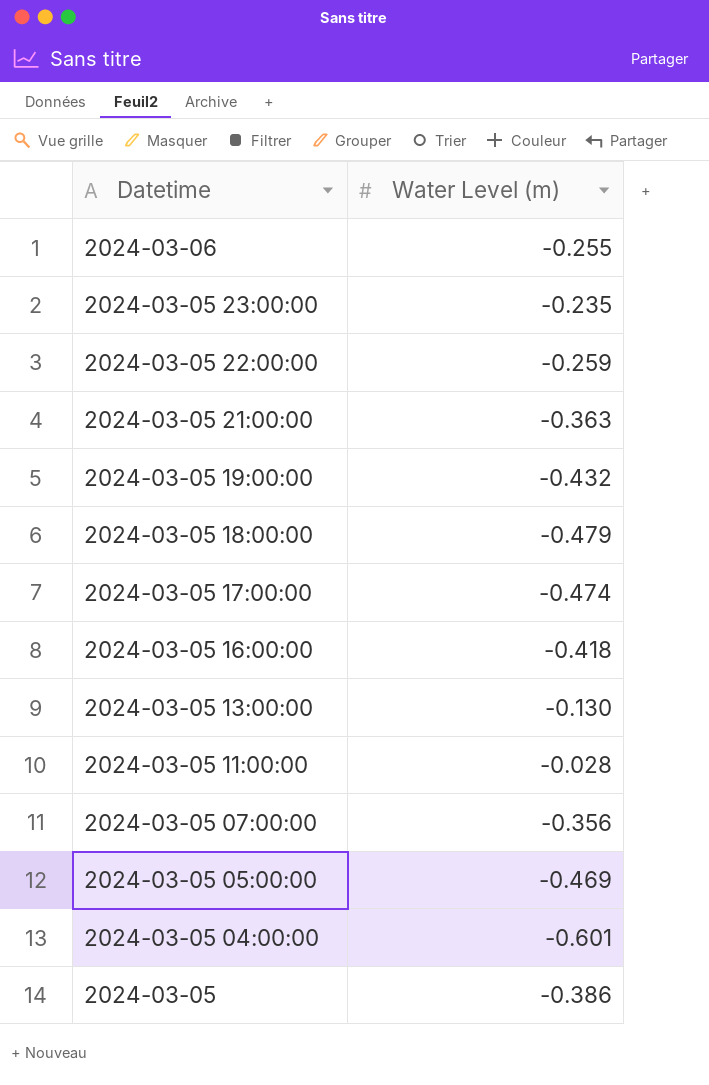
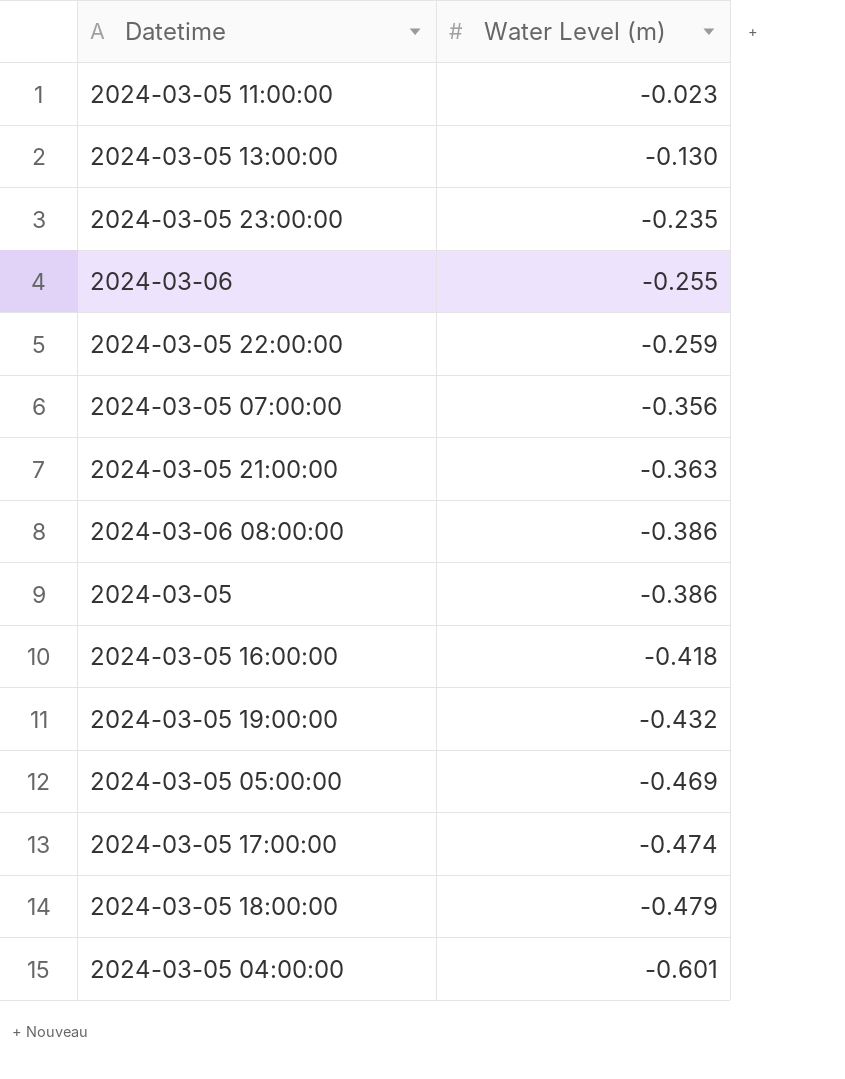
row order: Datetime descending -> Water Level (m) descending
2024-03-05 11:00:00 | Water Level (m): -0.028 -> -0.023
row 2024-03-06 08:00:00: none -> -0.386

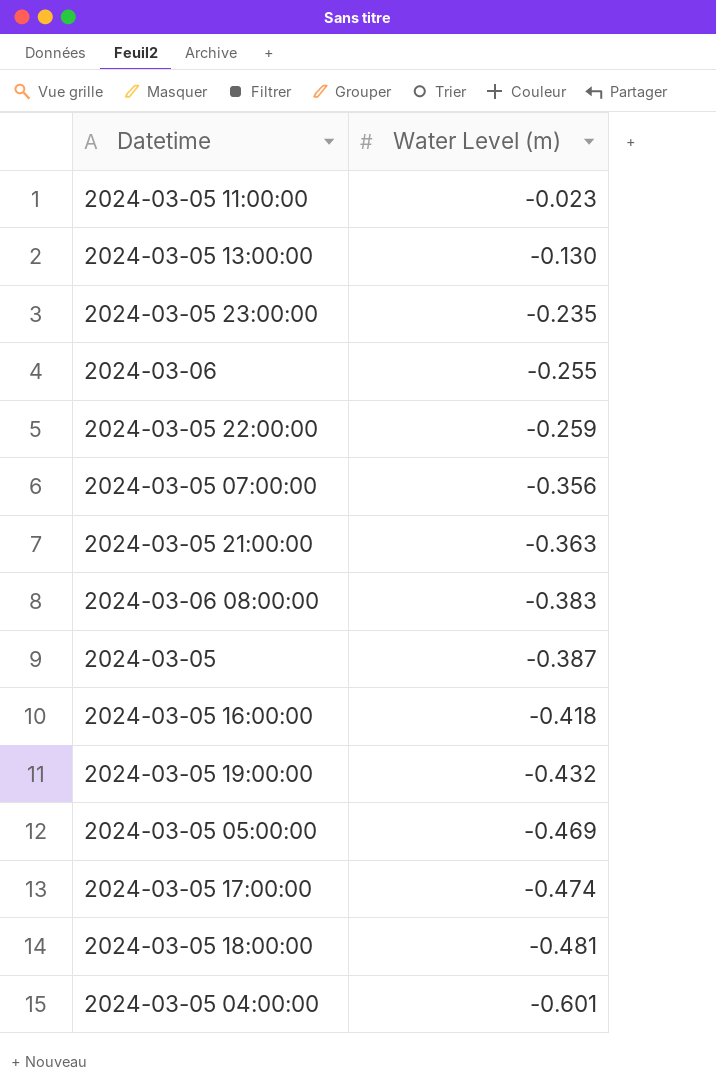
2024-03-06 08:00:00 | Water Level (m): -0.386 -> -0.383
2024-03-05 | Water Level (m): -0.386 -> -0.387
2024-03-05 18:00:00 | Water Level (m): -0.479 -> -0.481

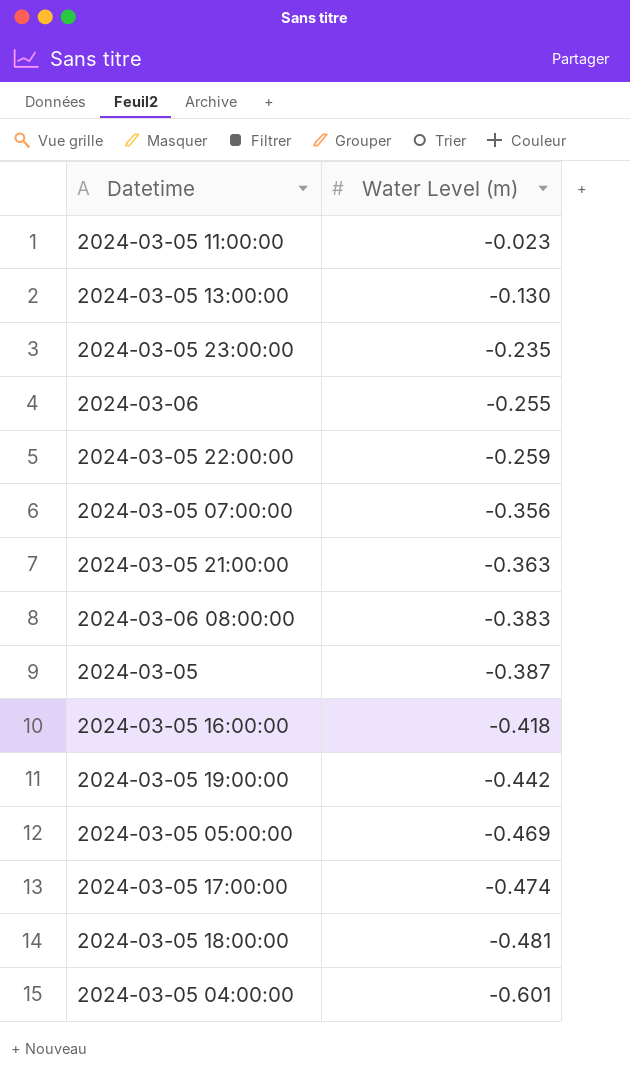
2024-03-05 19:00:00 | Water Level (m): -0.432 -> -0.442

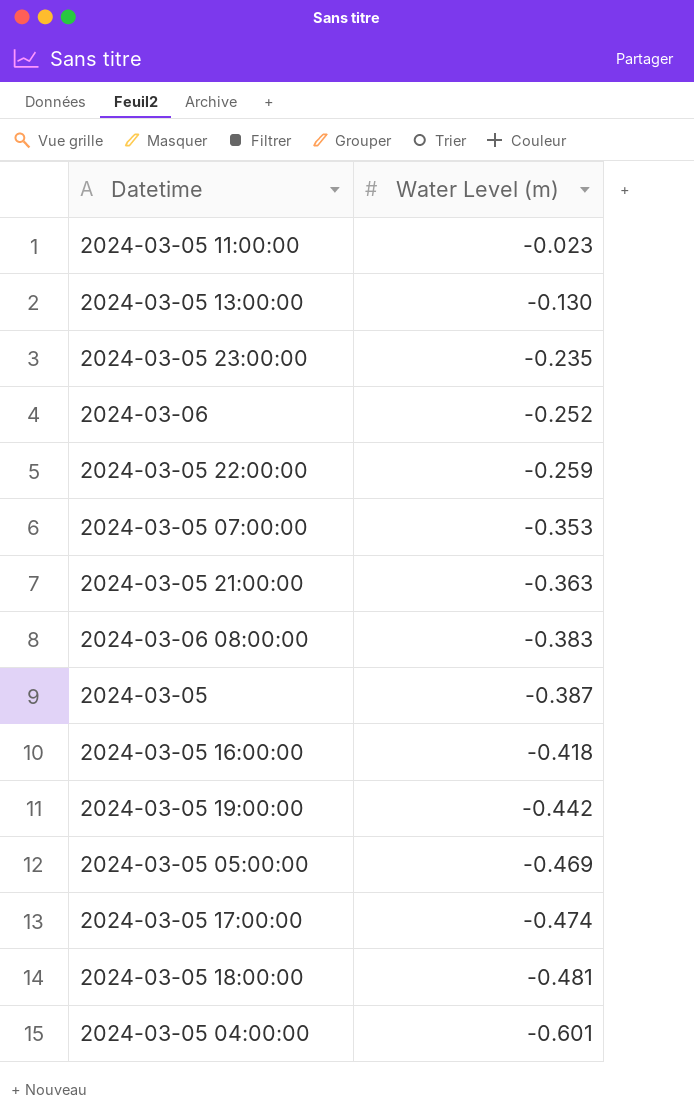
2024-03-06 | Water Level (m): -0.255 -> -0.252
2024-03-05 07:00:00 | Water Level (m): -0.356 -> -0.353

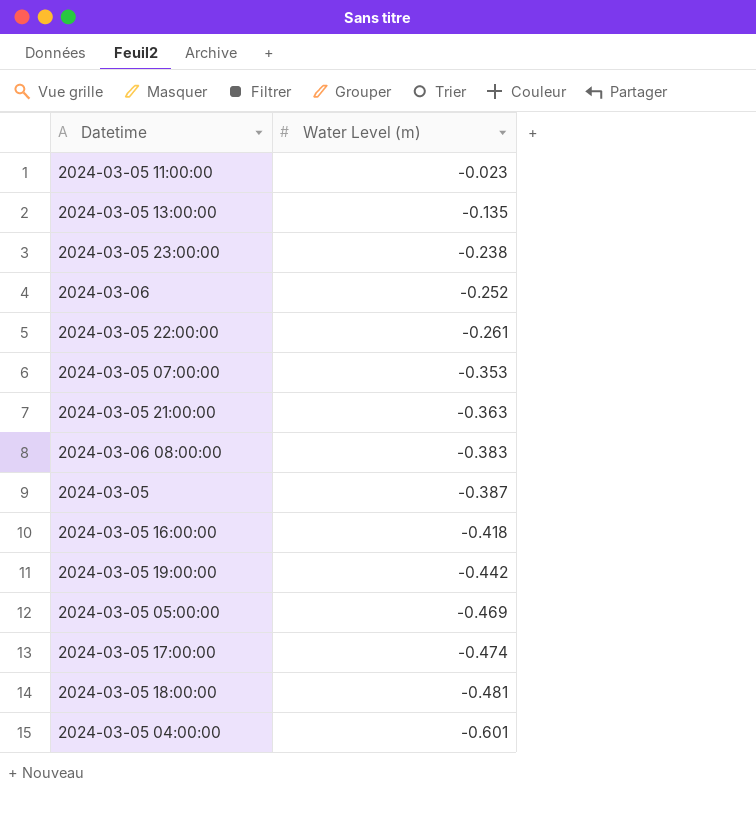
2024-03-05 13:00:00 | Water Level (m): -0.130 -> -0.135
2024-03-05 23:00:00 | Water Level (m): -0.235 -> -0.238
2024-03-05 22:00:00 | Water Level (m): -0.259 -> -0.261

